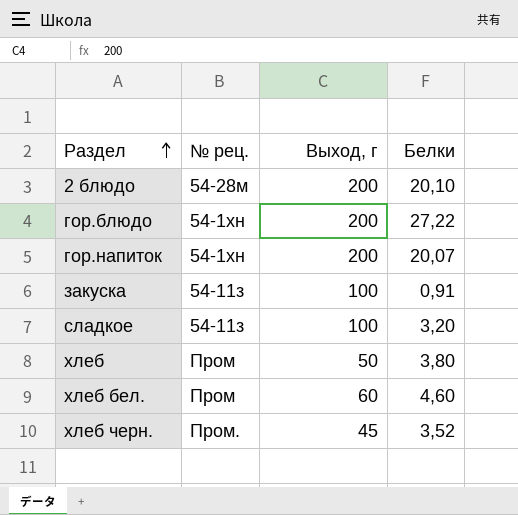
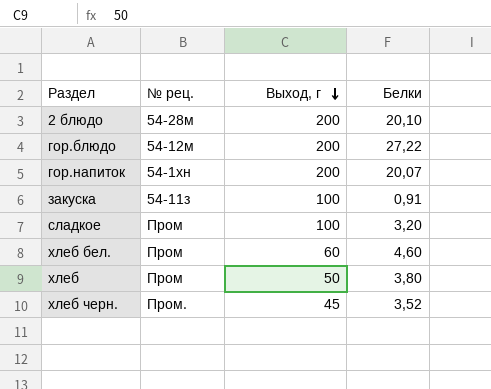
row order: Раздел ascending -> Выход, г descending
гор.блюдо | № рец.: 54-1хн -> 54-12м
сладкое | № рец.: 54-11з -> Пром

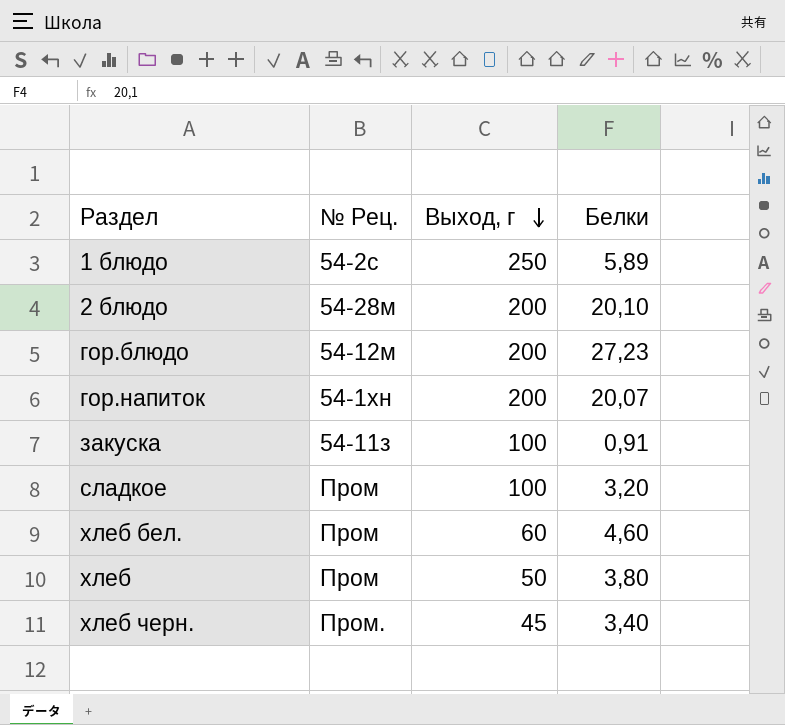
column name: № рец. -> № Рец.
row 1 блюдо: none -> 54-2с | 250 | 5,89
гор.блюдо | Белки: 27,22 -> 27,23
хлеб черн. | Белки: 3,52 -> 3,40

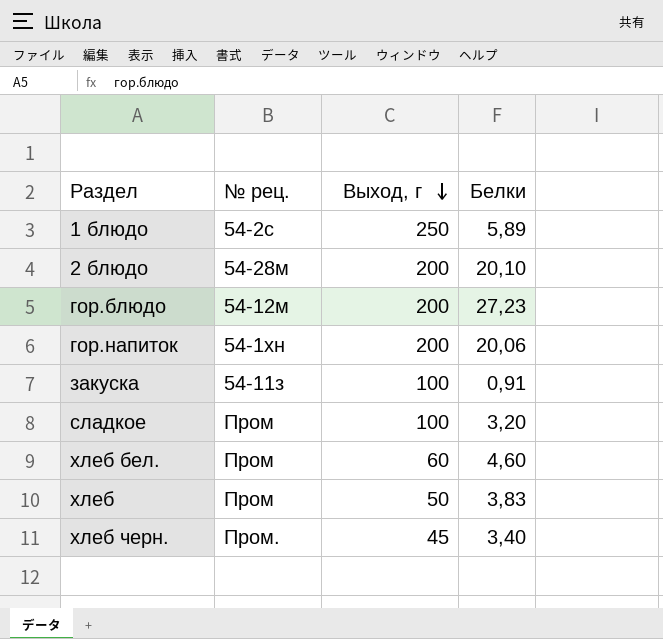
column name: № Рец. -> № рец.
гор.напиток | Белки: 20,07 -> 20,06
хлеб | Белки: 3,80 -> 3,83

